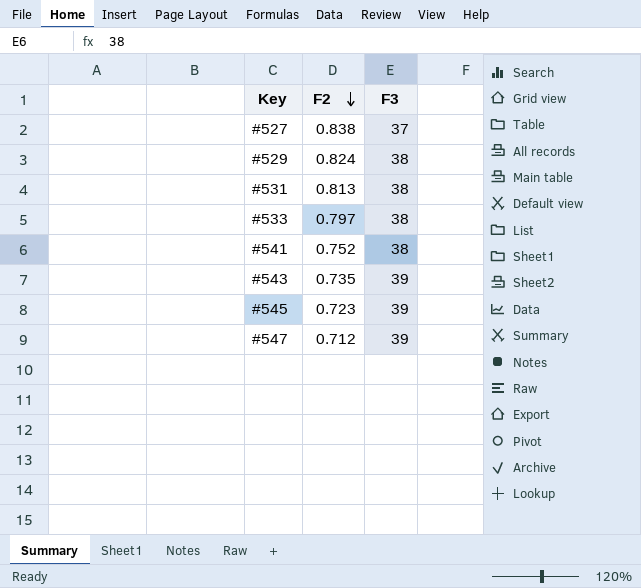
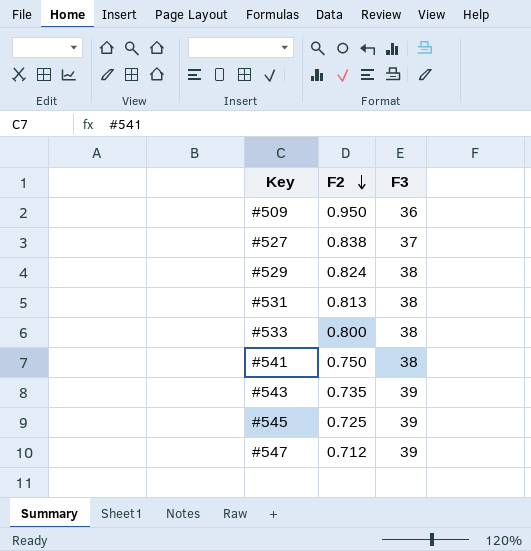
row #509: none -> 0.950 | 36
#533 | F2: 0.797 -> 0.800
#541 | F2: 0.752 -> 0.750
#545 | F2: 0.723 -> 0.725

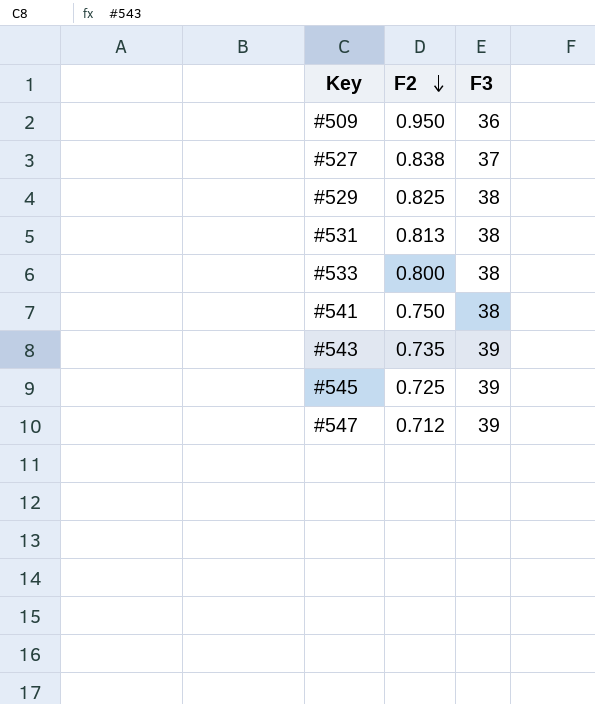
#529 | F2: 0.824 -> 0.825

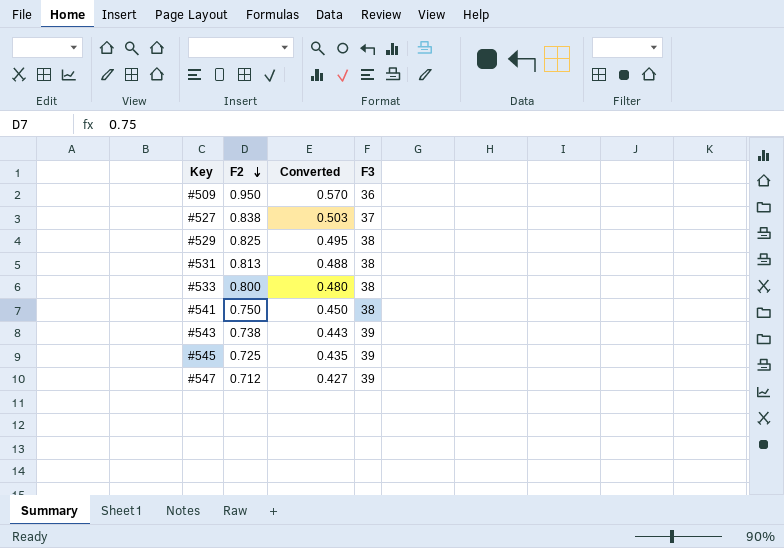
column Converted | formula: none -> [F2] * 0.6
#543 | F2: 0.735 -> 0.738

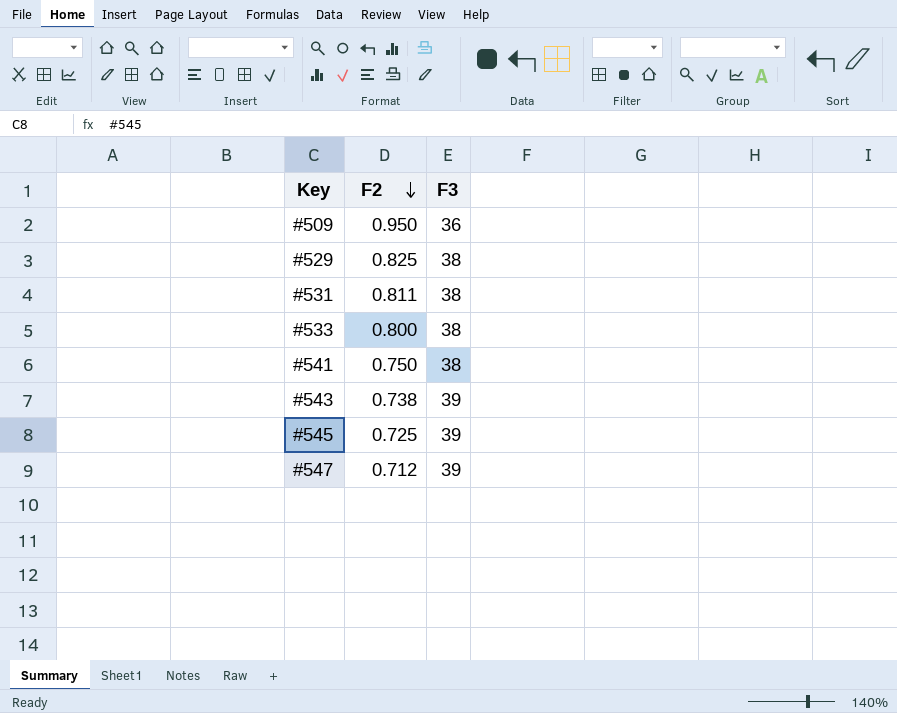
column Converted | formula: [F2] * 0.6 -> none
row #527: 0.838 | 0.503 | 37 -> none
#531 | F2: 0.813 -> 0.811

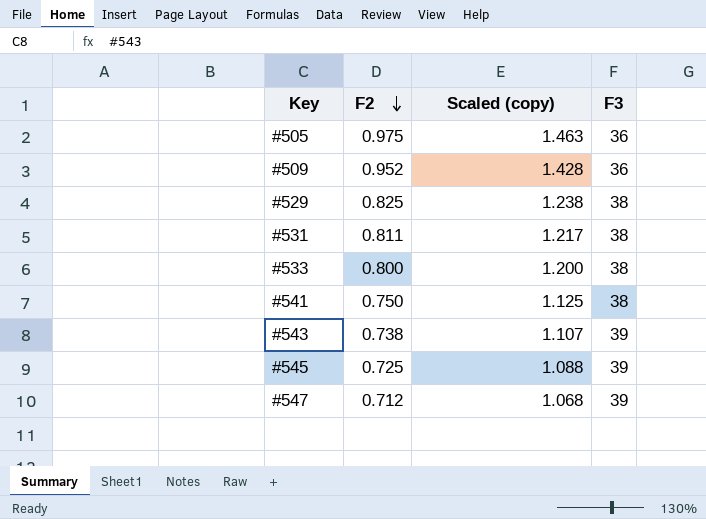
column Scaled (copy) | formula: none -> [F2] * 1.5
row #505: none -> 0.975 | 1.463 | 36
#509 | F2: 0.950 -> 0.952

